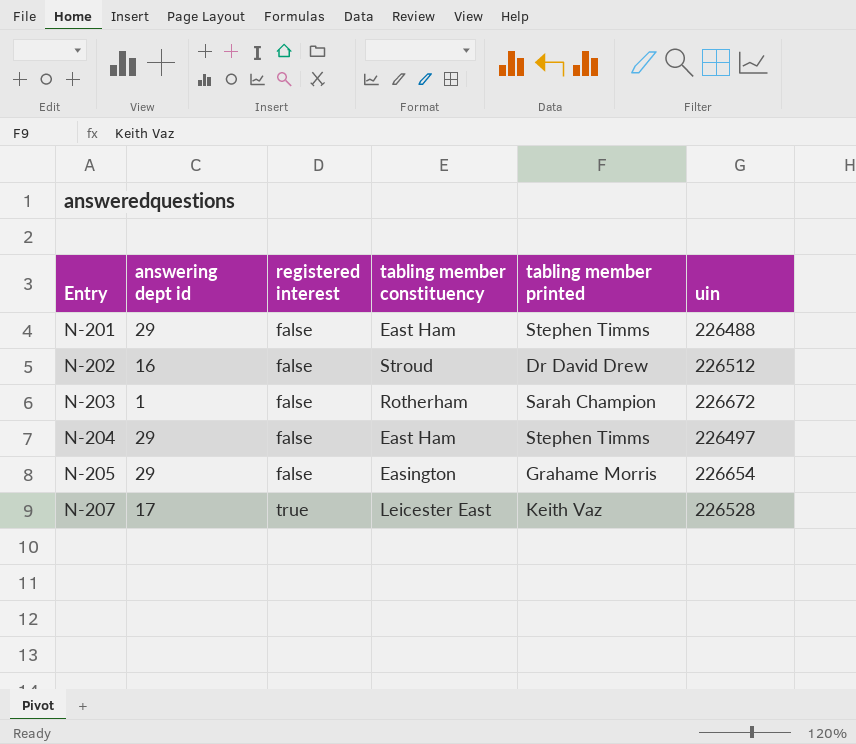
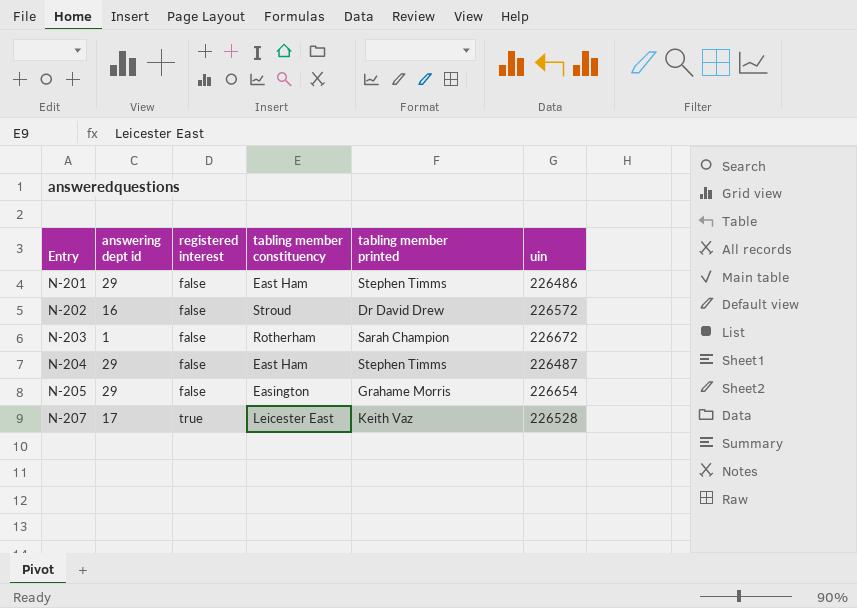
N-201 | uin: 226488 -> 226486
N-202 | uin: 226512 -> 226572
N-204 | uin: 226497 -> 226487

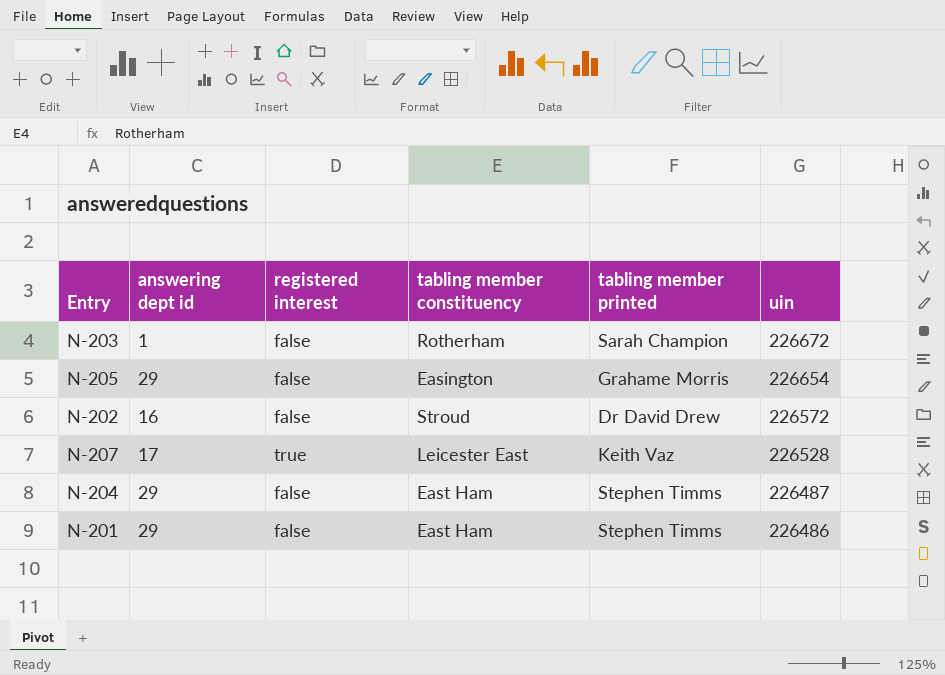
row order: Entry ascending -> uin descending

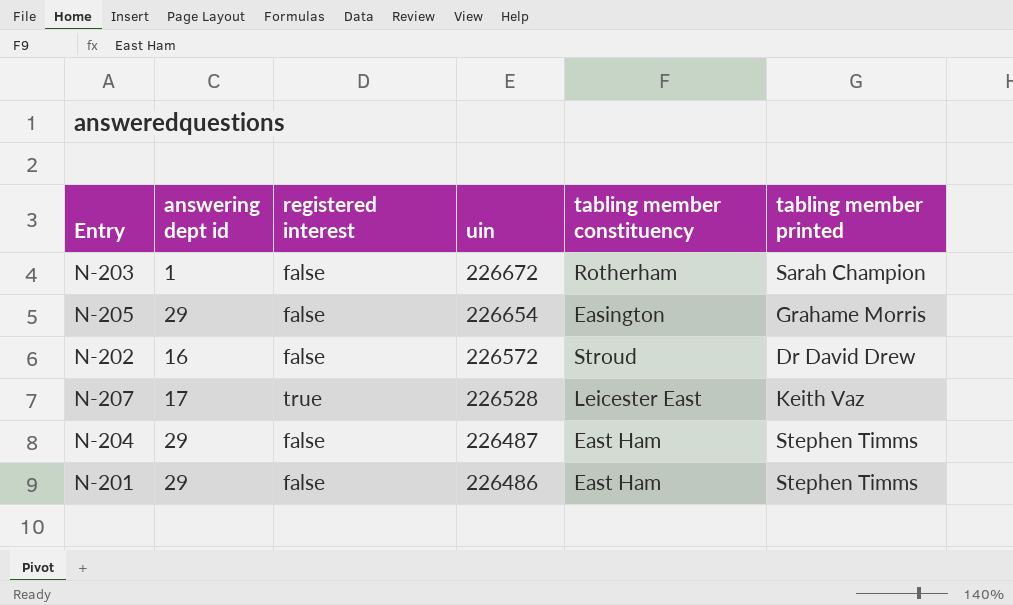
column uin | position: 6 -> 4

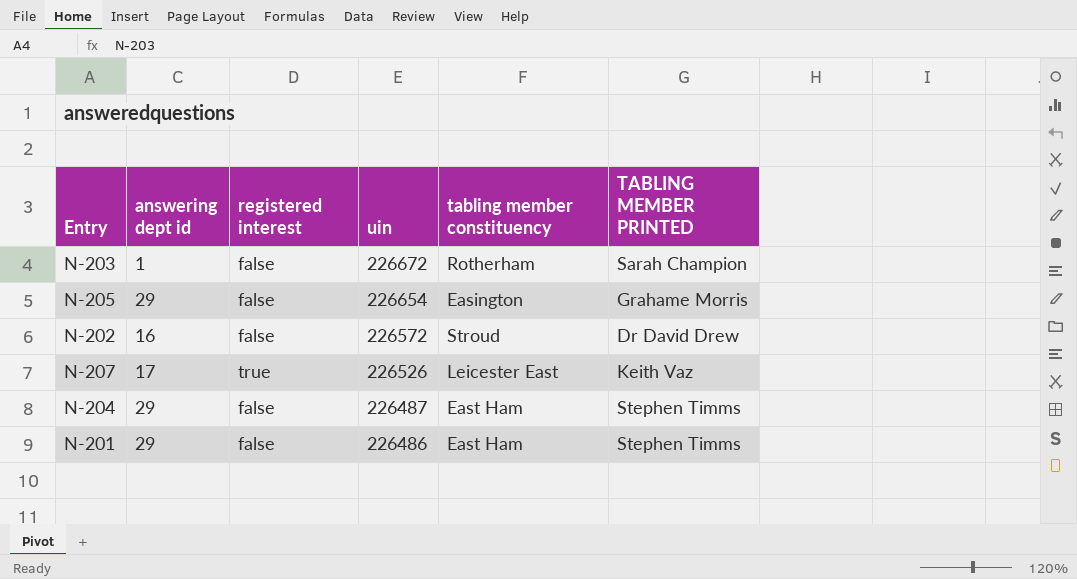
column name: tabling member printed -> TABLING MEMBER PRINTED
N-207 | uin: 226528 -> 226526

